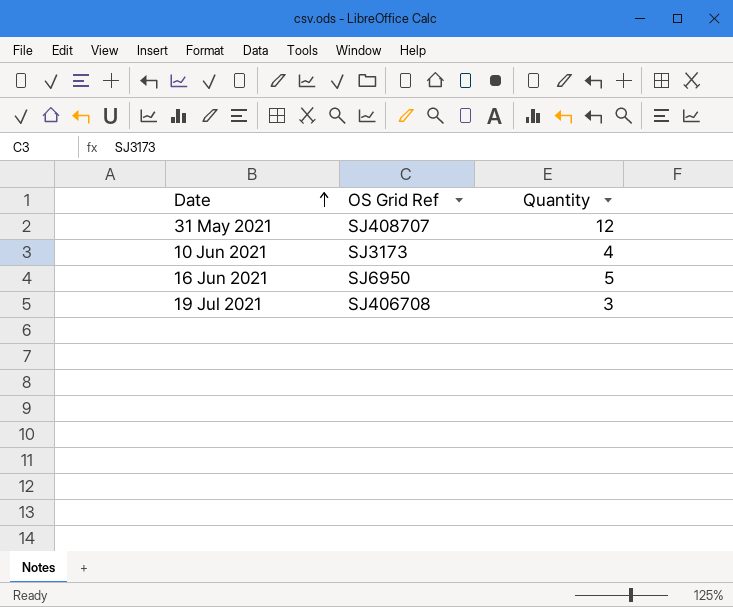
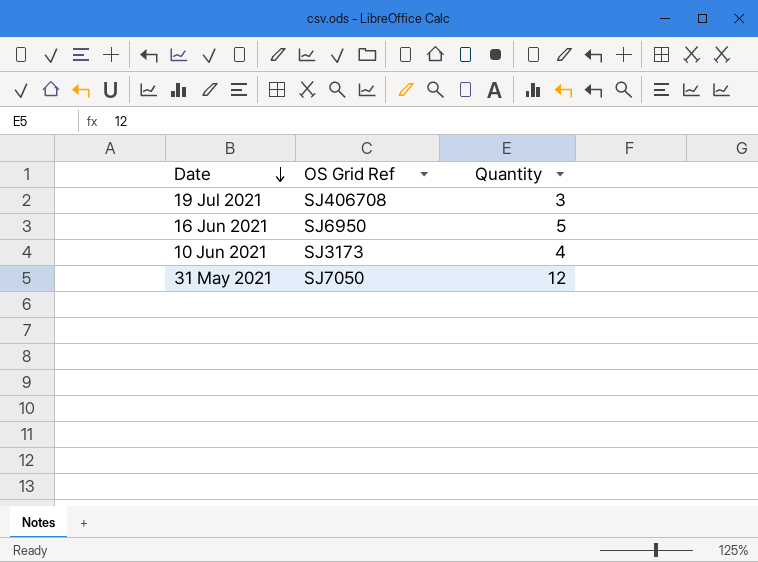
row order: Date ascending -> Date descending
31 May 2021 | OS Grid Ref: SJ408707 -> SJ7050

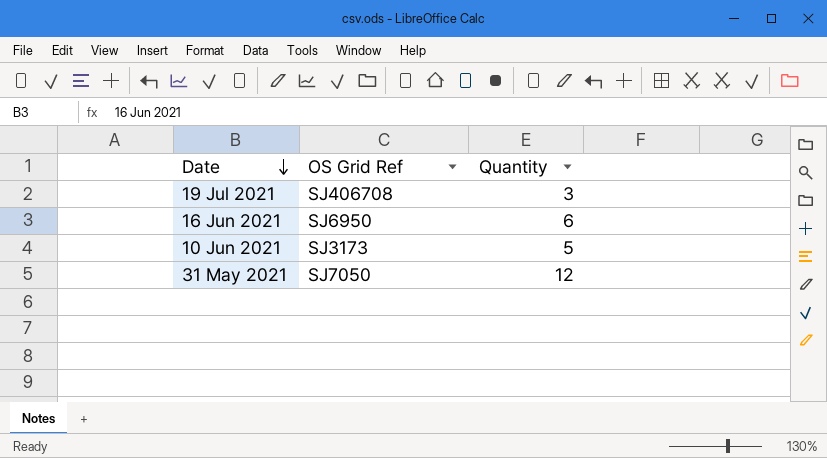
16 Jun 2021 | Quantity: 5 -> 6
10 Jun 2021 | Quantity: 4 -> 5

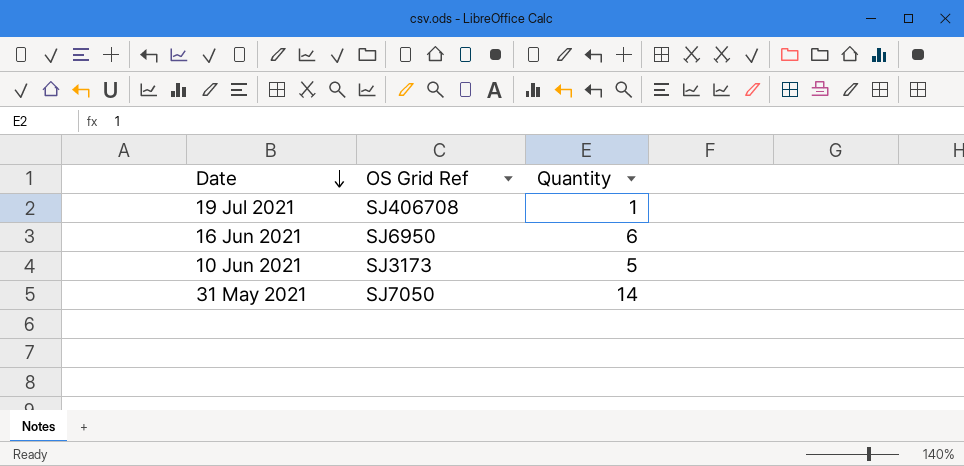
19 Jul 2021 | Quantity: 3 -> 1
31 May 2021 | Quantity: 12 -> 14

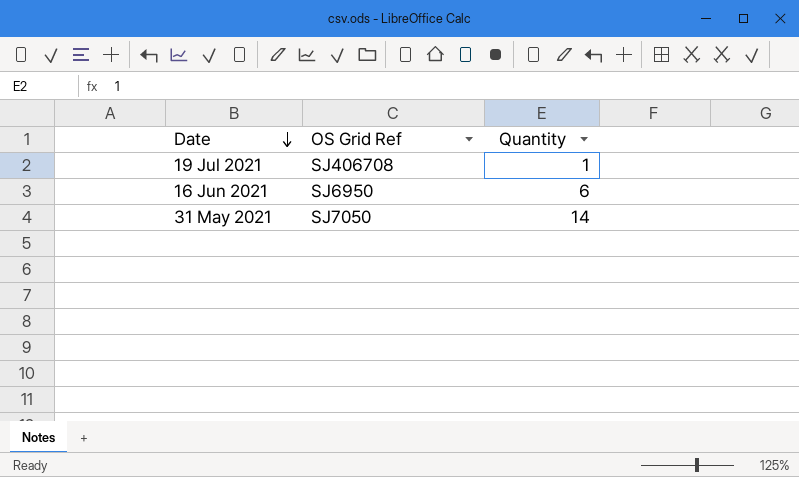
row 10 Jun 2021: SJ3173 | 5 -> none

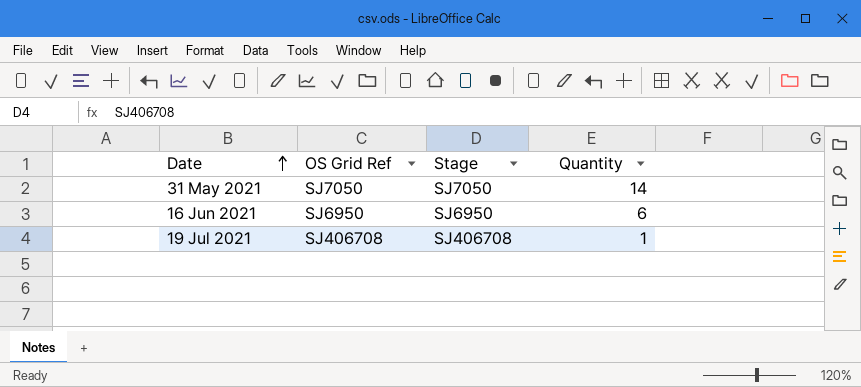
row order: Date descending -> Date ascending
column Stage | position: none -> 3

